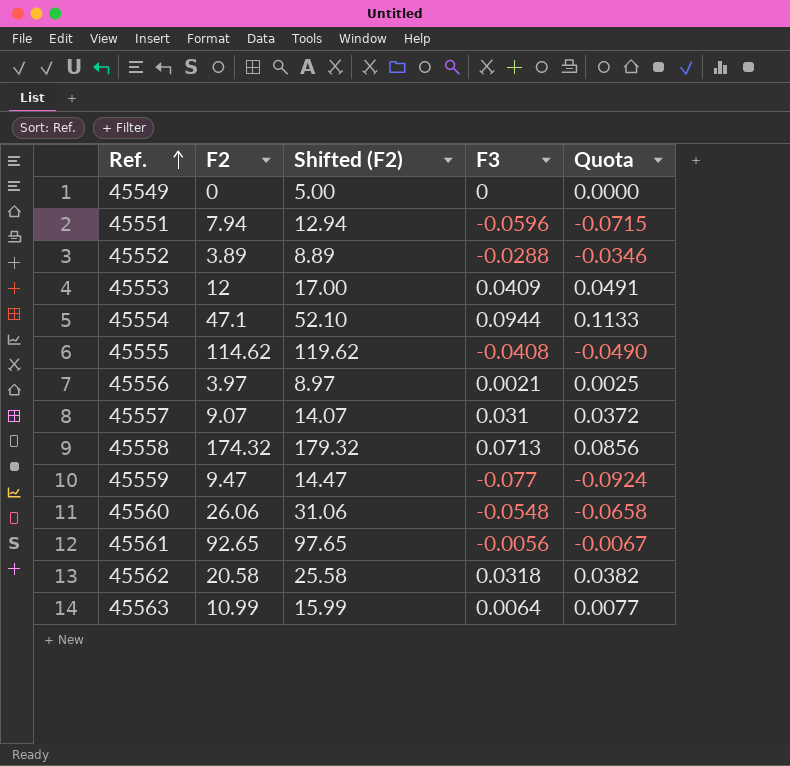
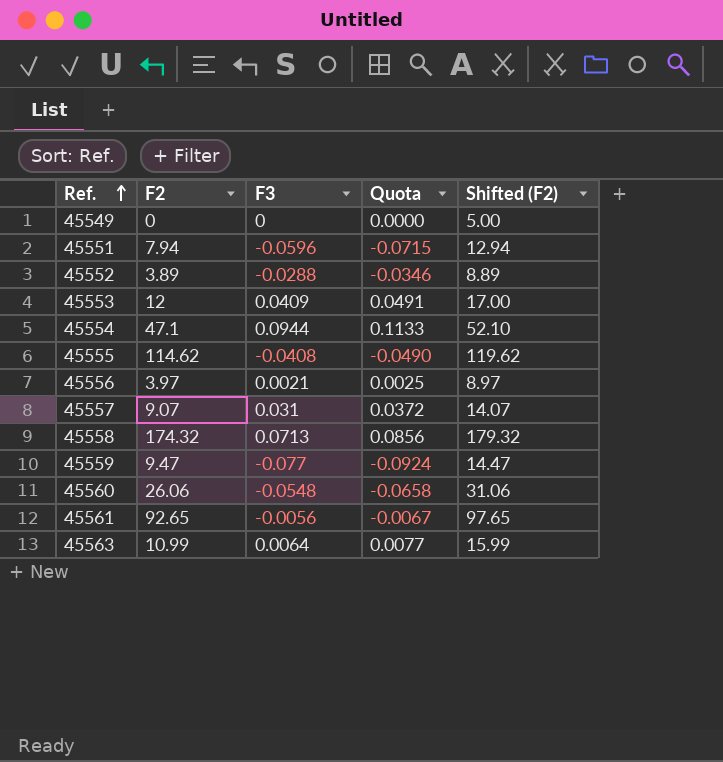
column Shifted (F2) | position: 3 -> 5
row 45562: 20.58 | 25.58 | 0.0318 | 0.0382 -> none

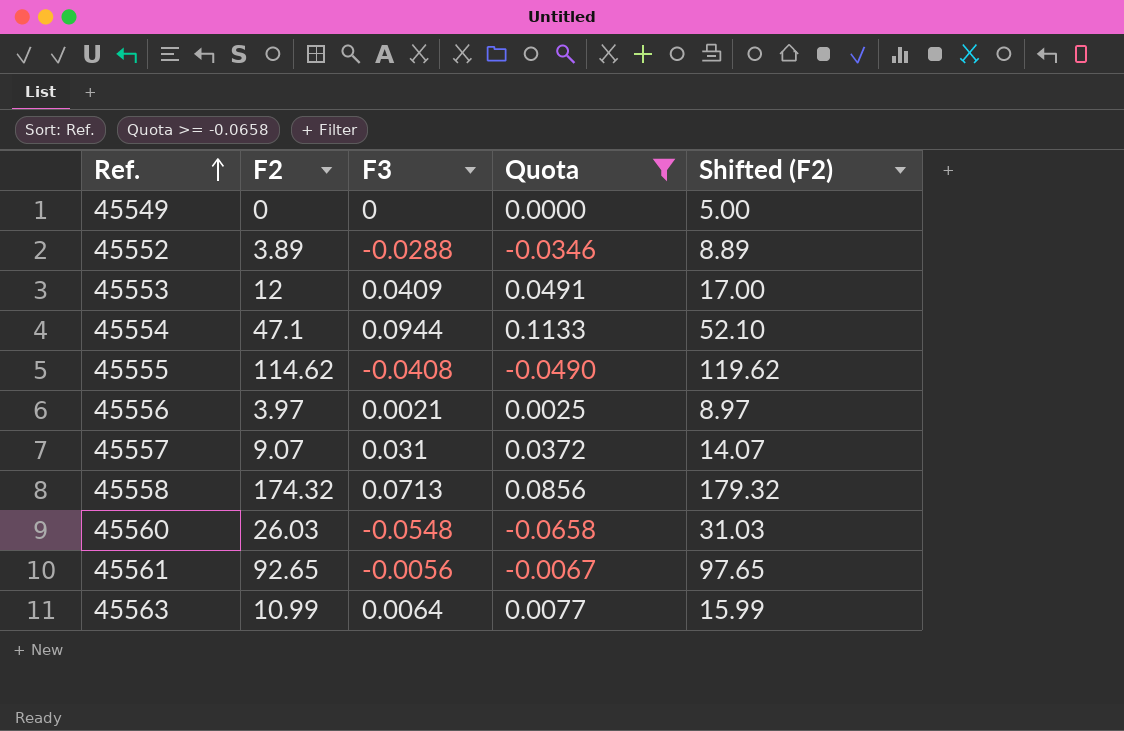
filter: none -> Quota >= -0.0658
45560 | F2: 26.06 -> 26.03
45560 | Shifted (F2): 31.06 -> 31.03

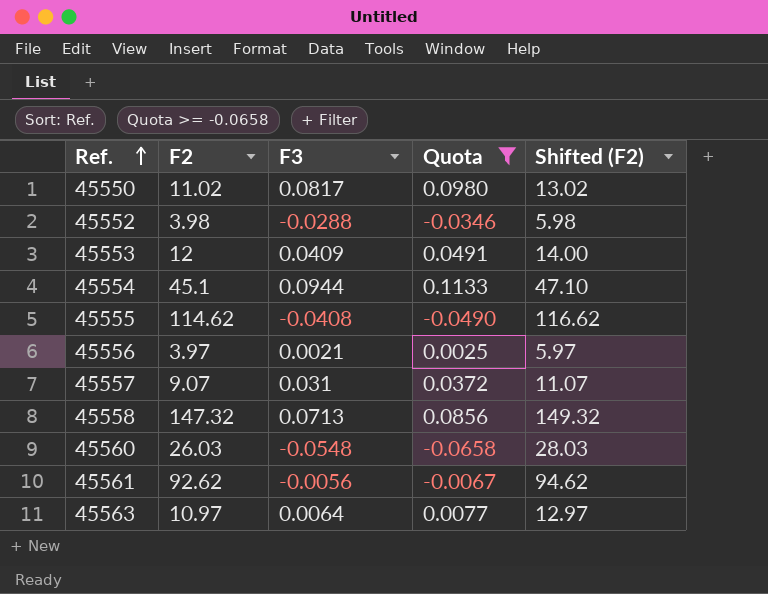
column Shifted (F2) | formula: [F2] + 5 -> [F2] + 2
row 45549: 0 | 0 | 0.0000 | 5.00 -> none
row 45550: none -> 11.02 | 0.0817 | 0.0980 | 13.02
45552 | F2: 3.89 -> 3.98
45554 | F2: 47.1 -> 45.1
45558 | F2: 174.32 -> 147.32
45561 | F2: 92.65 -> 92.62
45563 | F2: 10.99 -> 10.97

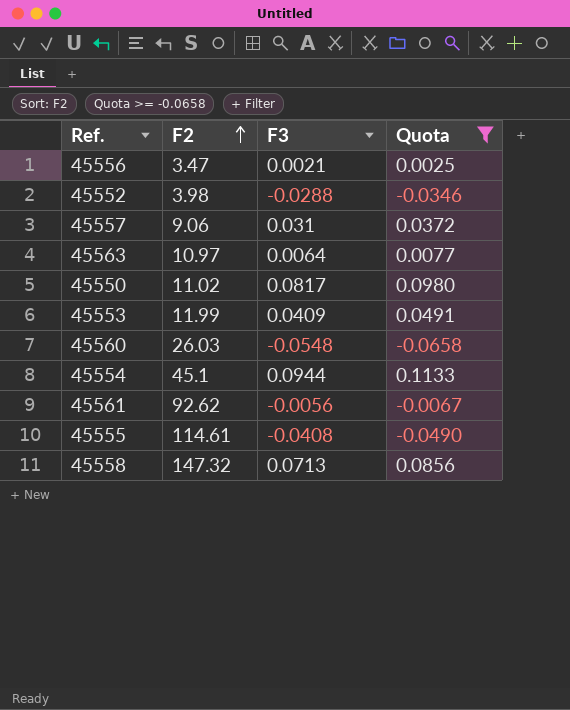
row order: Ref. ascending -> F2 ascending
column Shifted (F2) | formula: [F2] + 2 -> none
45556 | F2: 3.97 -> 3.47
45557 | F2: 9.07 -> 9.06
45553 | F2: 12 -> 11.99
45555 | F2: 114.62 -> 114.61

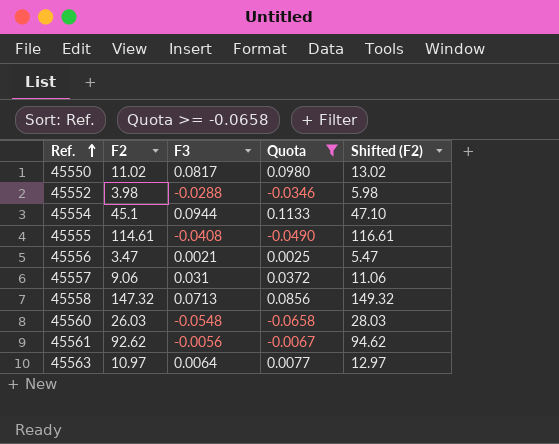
row order: F2 ascending -> Ref. ascending
column Shifted (F2) | formula: none -> [F2] + 2
row 45553: 11.99 | 0.0409 | 0.0491 -> none

